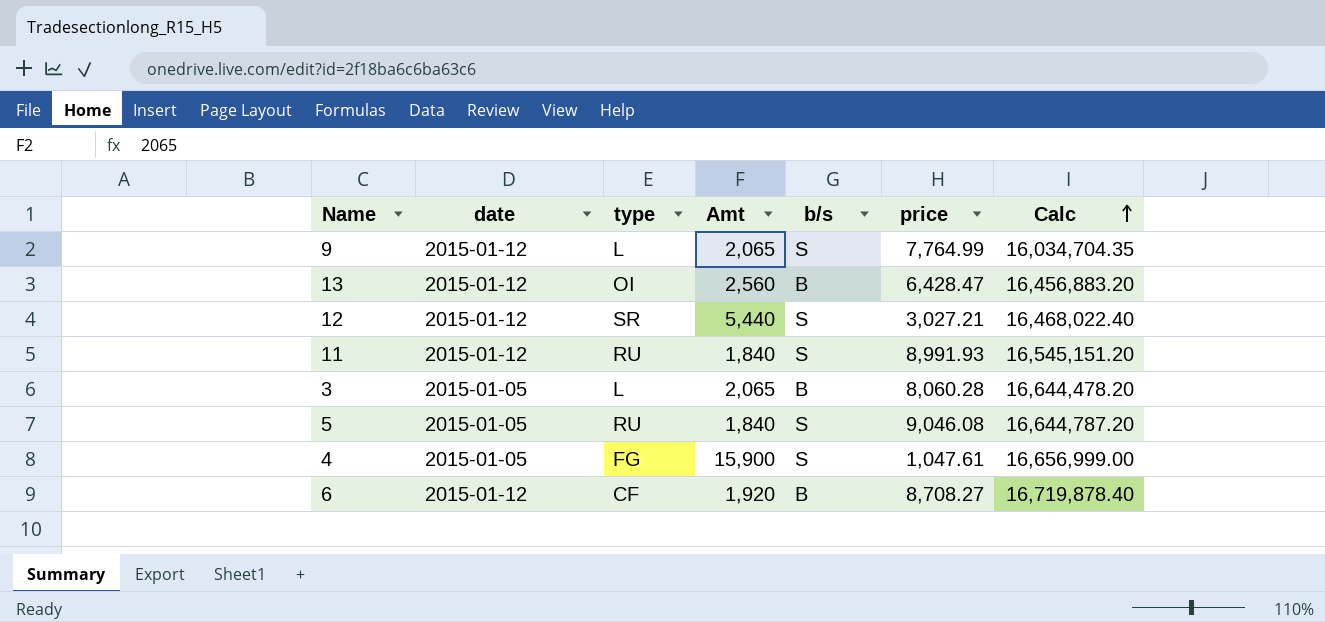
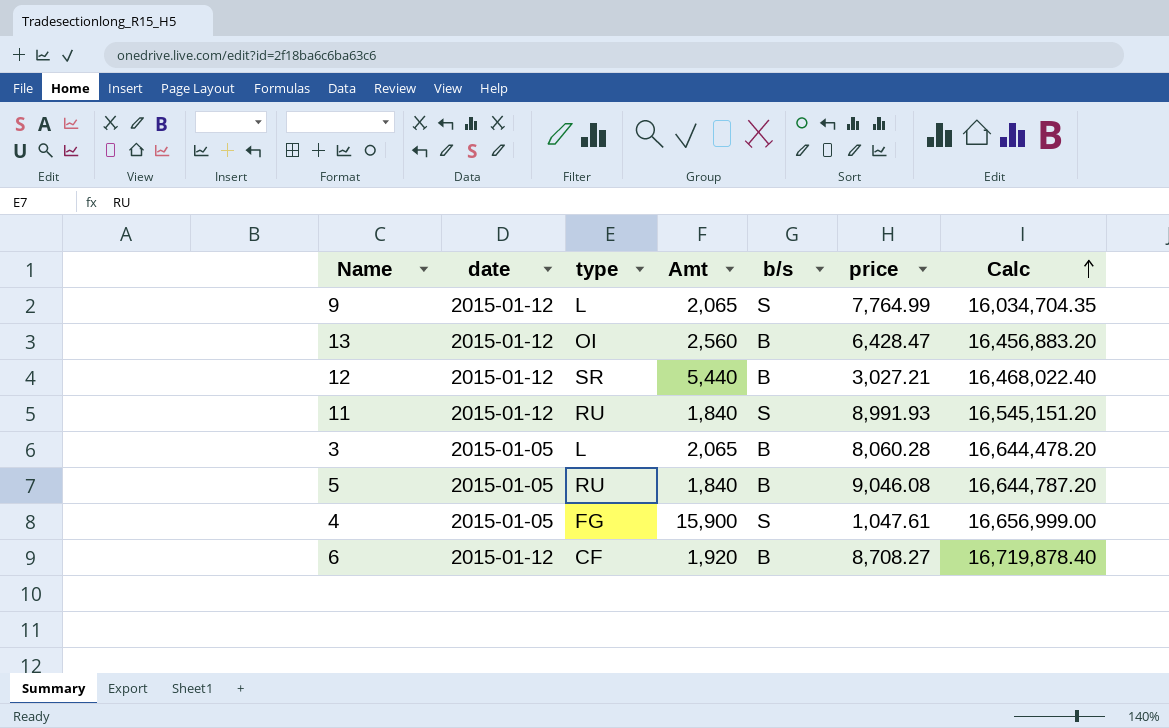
12 | b/s: S -> B
5 | b/s: S -> B

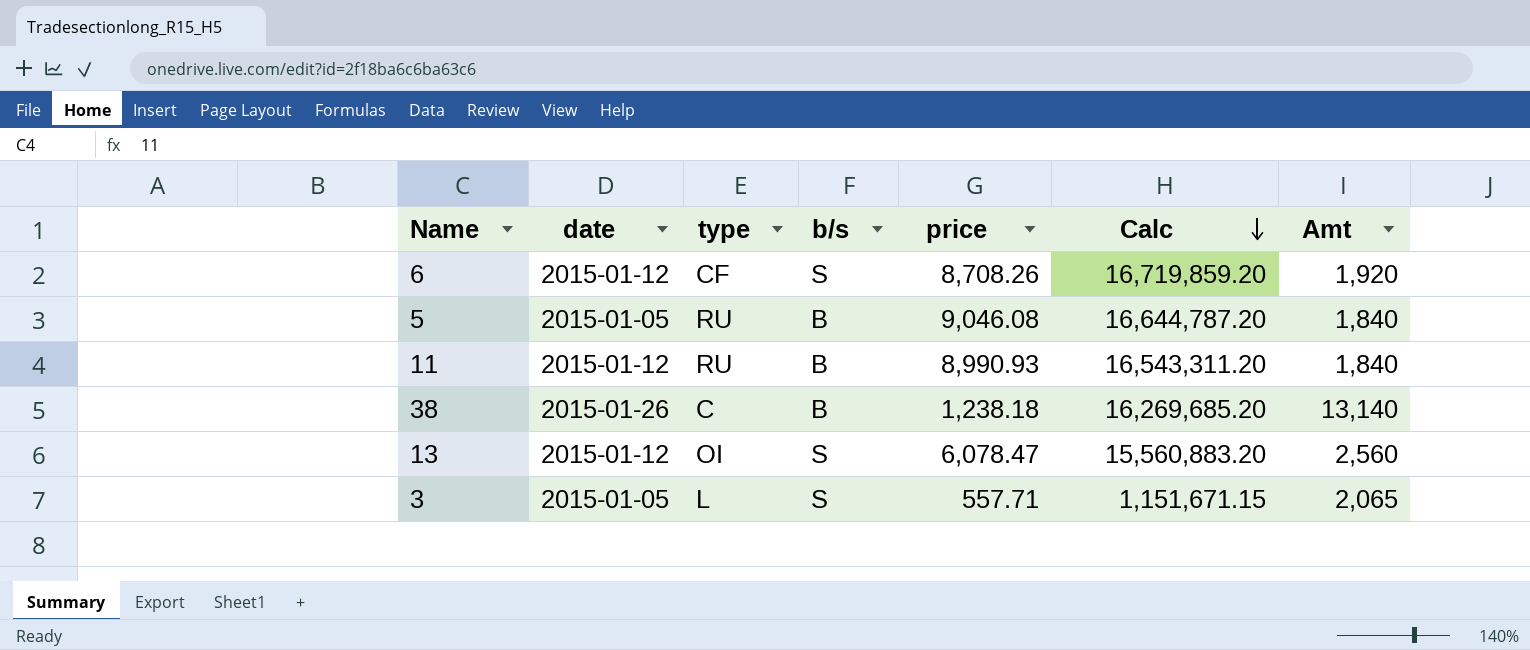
row order: Calc ascending -> Calc descending
column Amt | position: 4 -> 7
row 9: 2015-01-12 | L | 2,065 | S | 7,764.99 | 16,034,704.35 -> none
row 12: 2015-01-12 | SR | 5,440 | B | 3,027.21 | 16,468,022.40 -> none
row 4: 2015-01-05 | FG | 15,900 | S | 1,047.61 | 16,656,999.00 -> none
6 | b/s: B -> S
6 | price: 8,708.27 -> 8,708.26
6 | Calc: 16,719,878.40 -> 16,719,859.20
11 | b/s: S -> B
11 | price: 8,991.93 -> 8,990.93
11 | Calc: 16,545,151.20 -> 16,543,311.20
row 38: none -> 2015-01-26 | C | B | 1,238.18 | 16,269,685.20 | 13,140
13 | b/s: B -> S
13 | price: 6,428.47 -> 6,078.47
13 | Calc: 16,456,883.20 -> 15,560,883.20
3 | b/s: B -> S
3 | price: 8,060.28 -> 557.71
3 | Calc: 16,644,478.20 -> 1,151,671.15

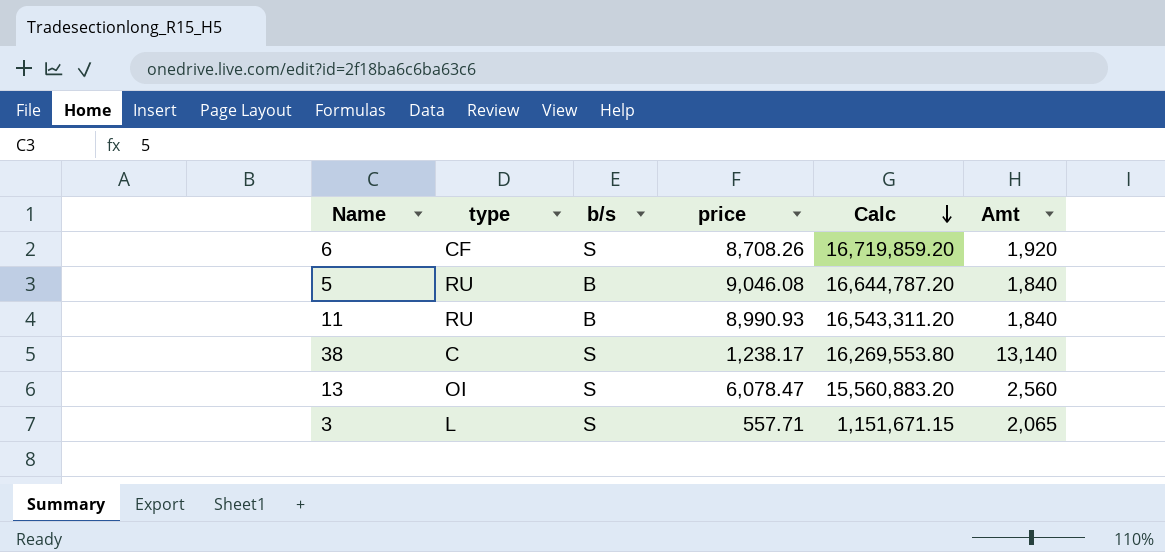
column date | position: 2 -> none
38 | b/s: B -> S
38 | price: 1,238.18 -> 1,238.17
38 | Calc: 16,269,685.20 -> 16,269,553.80

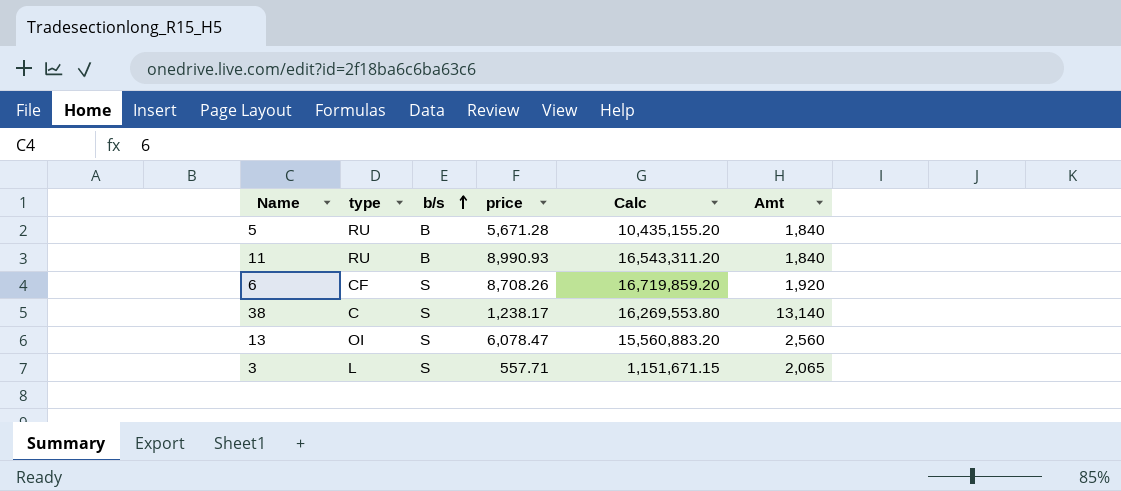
row order: Calc descending -> b/s ascending
5 | price: 9,046.08 -> 5,671.28
5 | Calc: 16,644,787.20 -> 10,435,155.20

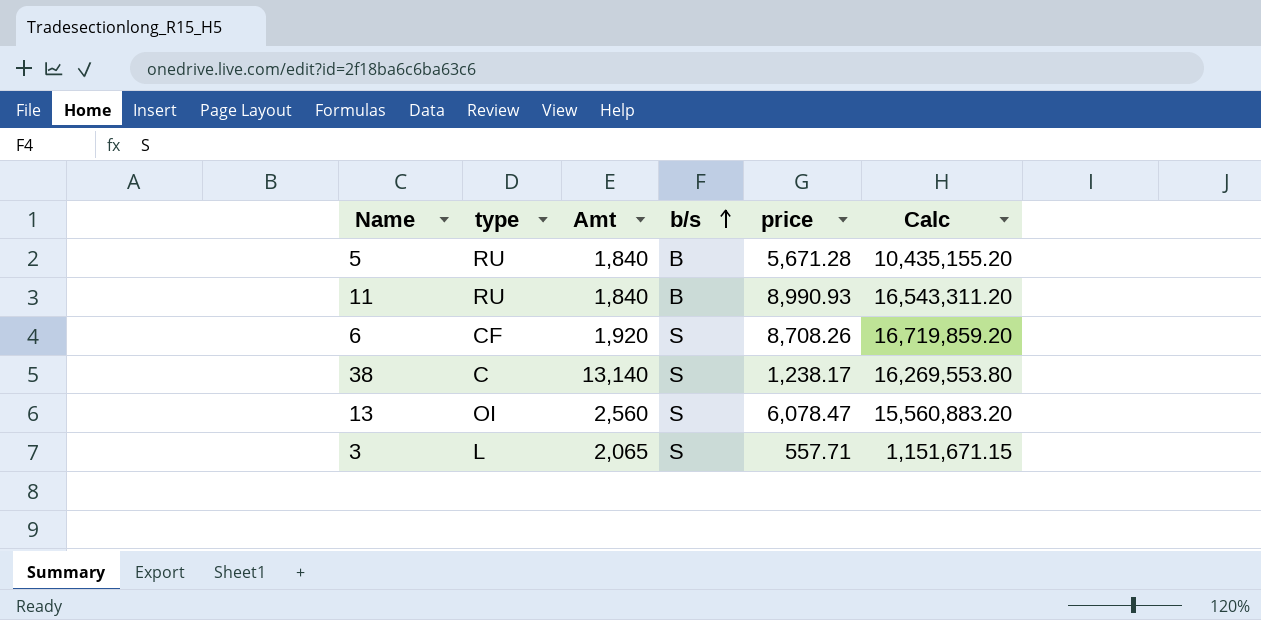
column Amt | position: 6 -> 3

